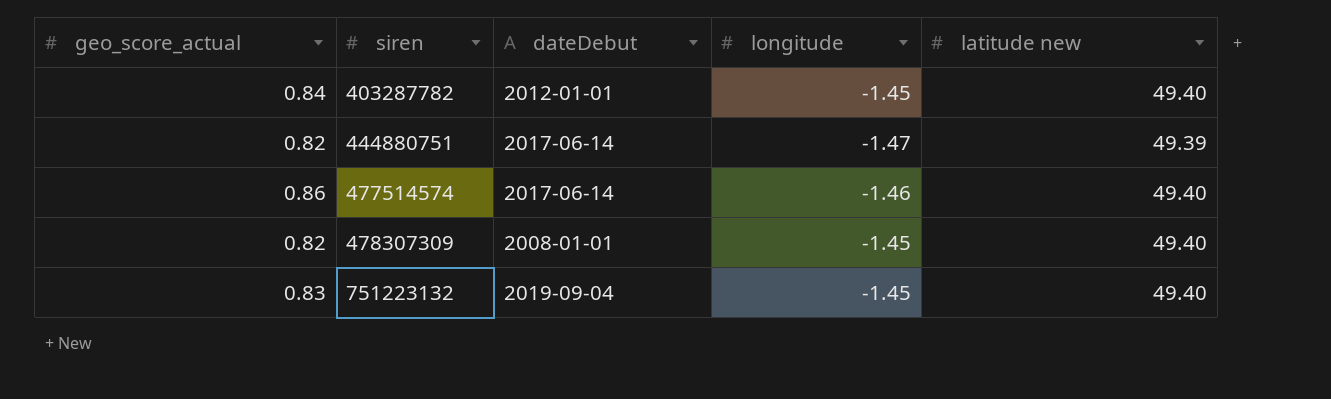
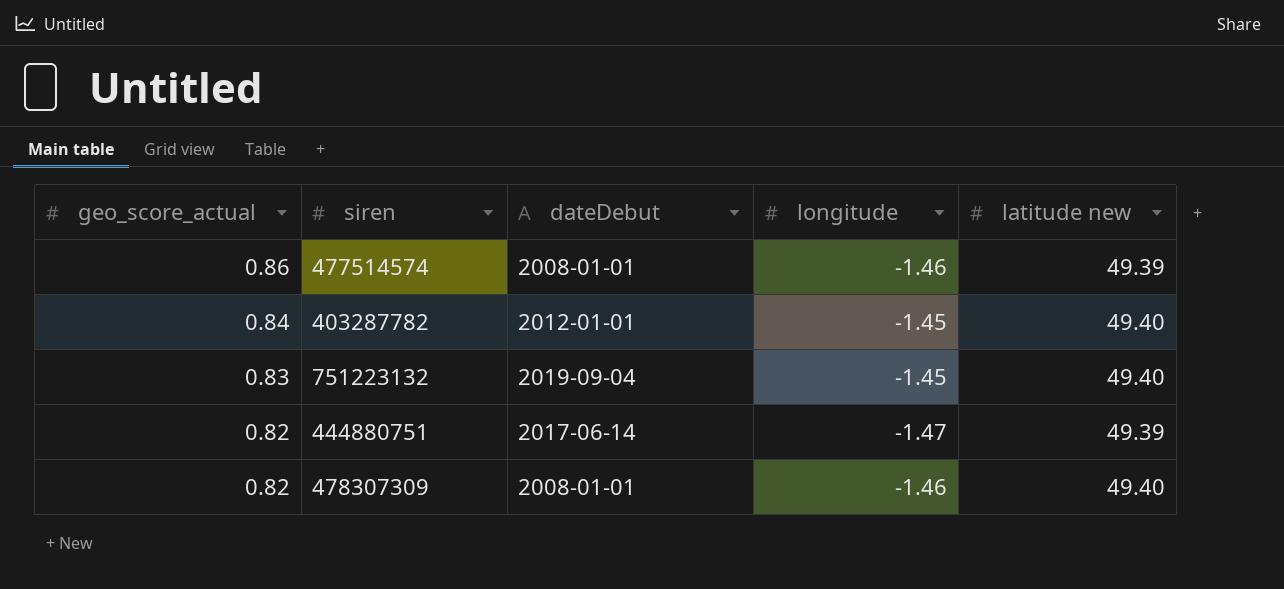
row order: siren ascending -> geo_score_actual descending
477514574 | dateDebut: 2017-06-14 -> 2008-01-01
477514574 | latitude new: 49.40 -> 49.39
478307309 | longitude: -1.45 -> -1.46

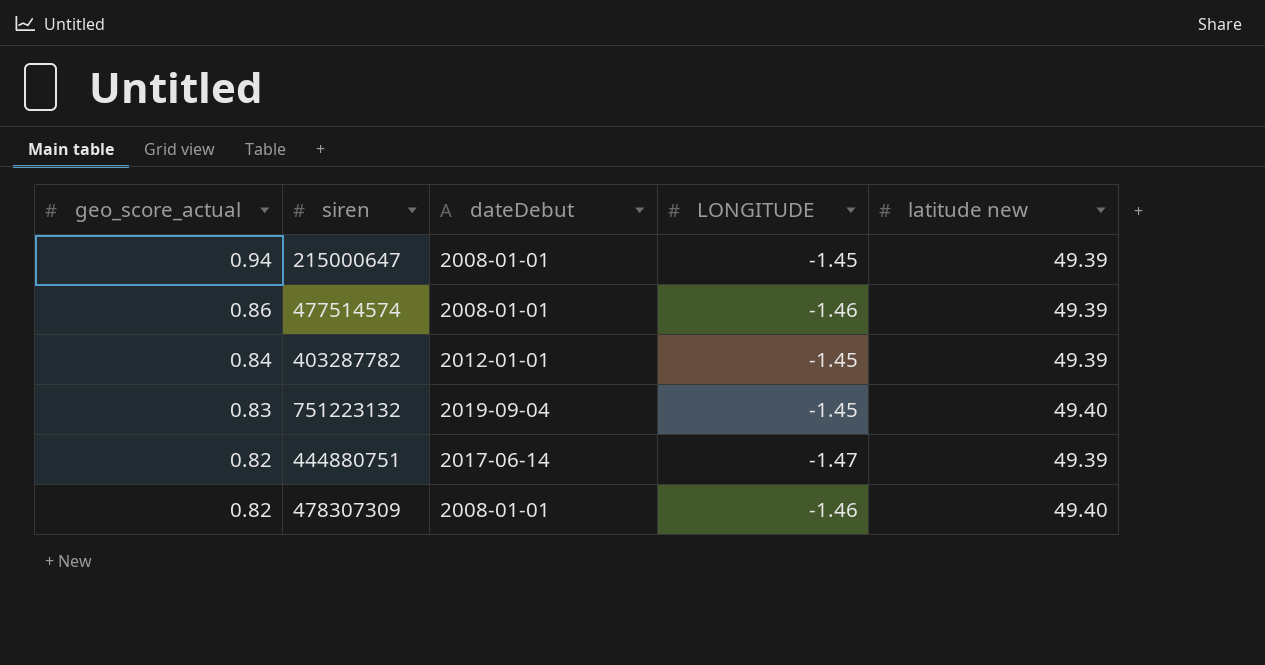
column name: longitude -> LONGITUDE
row 215000647: none -> 0.94 | 2008-01-01 | -1.45 | 49.39
403287782 | latitude new: 49.40 -> 49.39

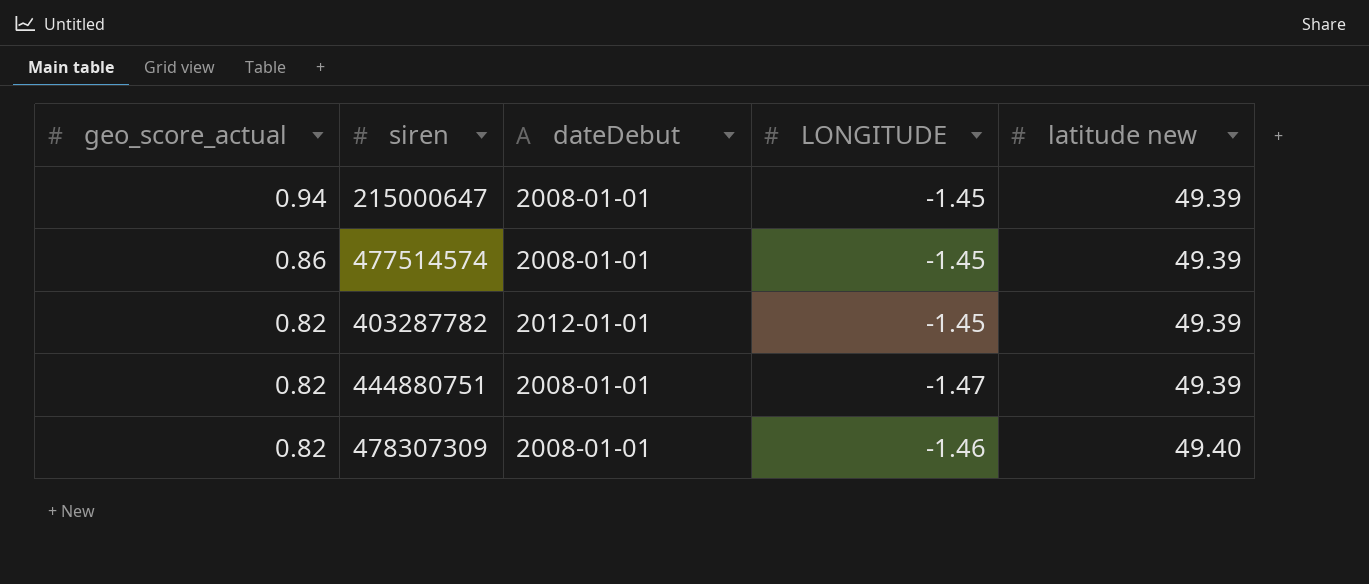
row 751223132: 0.83 | 2019-09-04 | -1.45 | 49.40 -> none
477514574 | LONGITUDE: -1.46 -> -1.45
403287782 | geo_score_actual: 0.84 -> 0.82
444880751 | dateDebut: 2017-06-14 -> 2008-01-01

